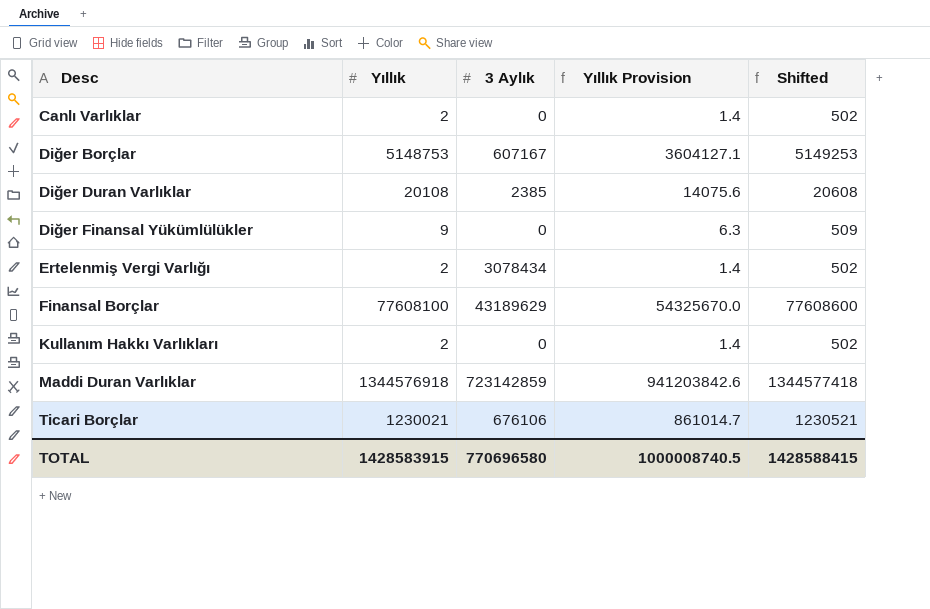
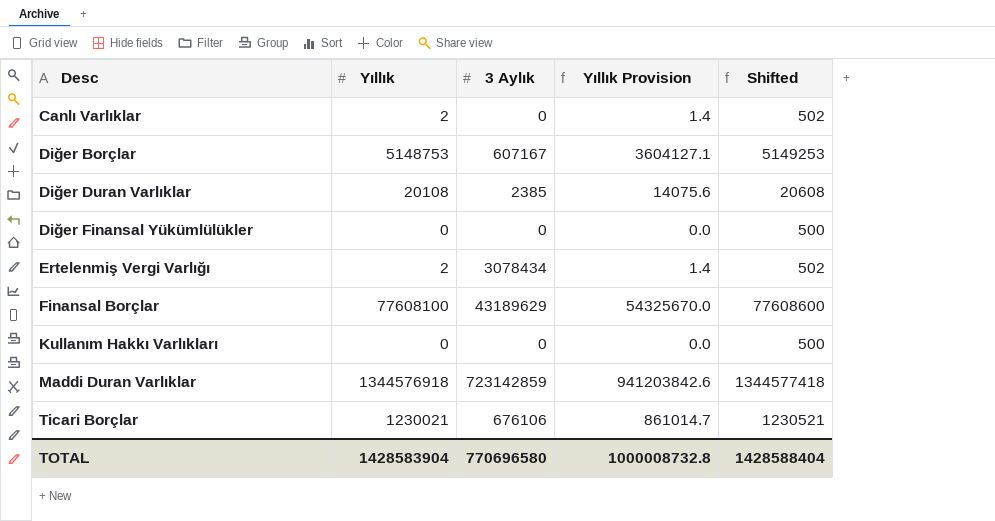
Diğer Finansal Yükümlülükler | Yıllık: 9 -> 0
Diğer Finansal Yükümlülükler | Yıllık Provision: 6.3 -> 0.0
Diğer Finansal Yükümlülükler | Shifted: 509 -> 500
Kullanım Hakkı Varlıkları | Yıllık: 2 -> 0
Kullanım Hakkı Varlıkları | Yıllık Provision: 1.4 -> 0.0
Kullanım Hakkı Varlıkları | Shifted: 502 -> 500
TOTAL | Yıllık: 1428583915 -> 1428583904
TOTAL | Yıllık Provision: 1000008740.5 -> 1000008732.8
TOTAL | Shifted: 1428588415 -> 1428588404

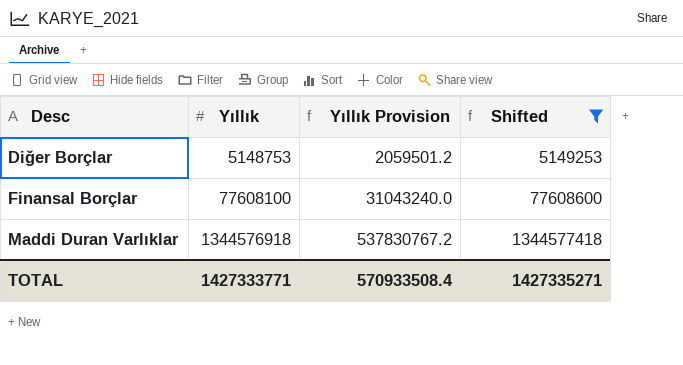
filter: none -> Shifted >= 5149253
column 3 Aylık | position: 3 -> none
column Yıllık Provision | formula: [Yıllık] * 0.7 -> [Yıllık] * 0.4
TOTAL | Yıllık: 1428583904 -> 1427333771
TOTAL | Yıllık Provision: 1000008732.8 -> 570933508.4
TOTAL | Shifted: 1428588404 -> 1427335271

